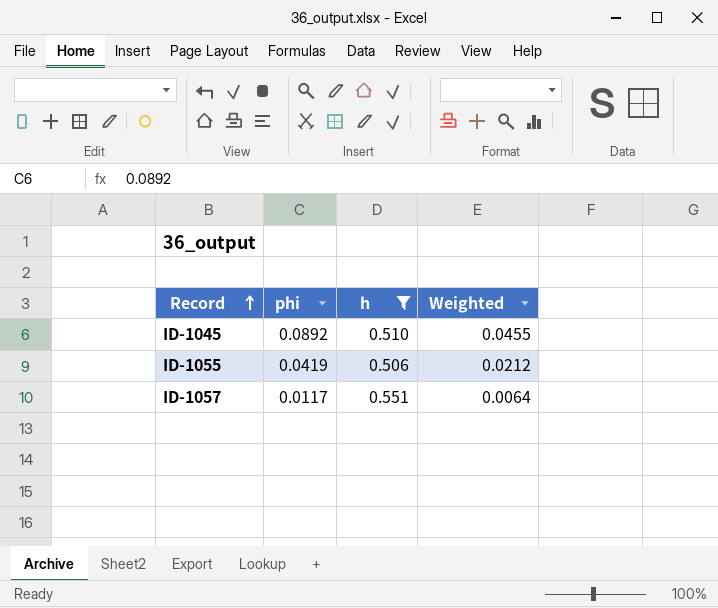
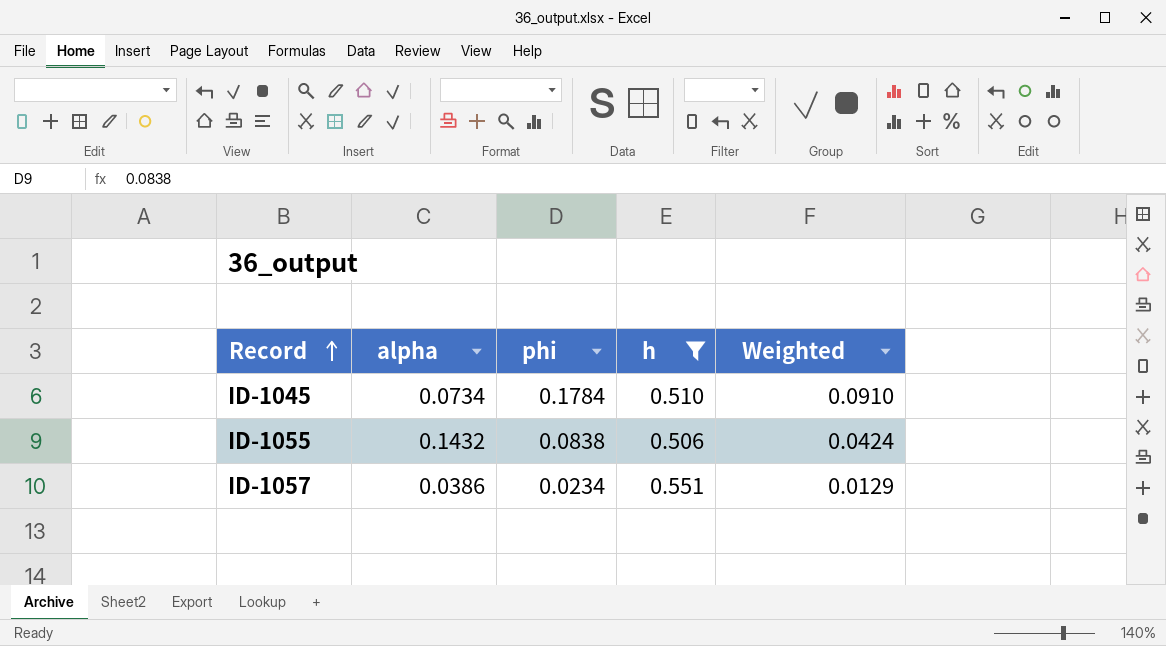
column alpha | position: none -> 2
ID-1045 | phi: 0.0892 -> 0.1784
ID-1045 | Weighted: 0.0455 -> 0.0910
ID-1055 | phi: 0.0419 -> 0.0838
ID-1055 | Weighted: 0.0212 -> 0.0424
ID-1057 | phi: 0.0117 -> 0.0234
ID-1057 | Weighted: 0.0064 -> 0.0129

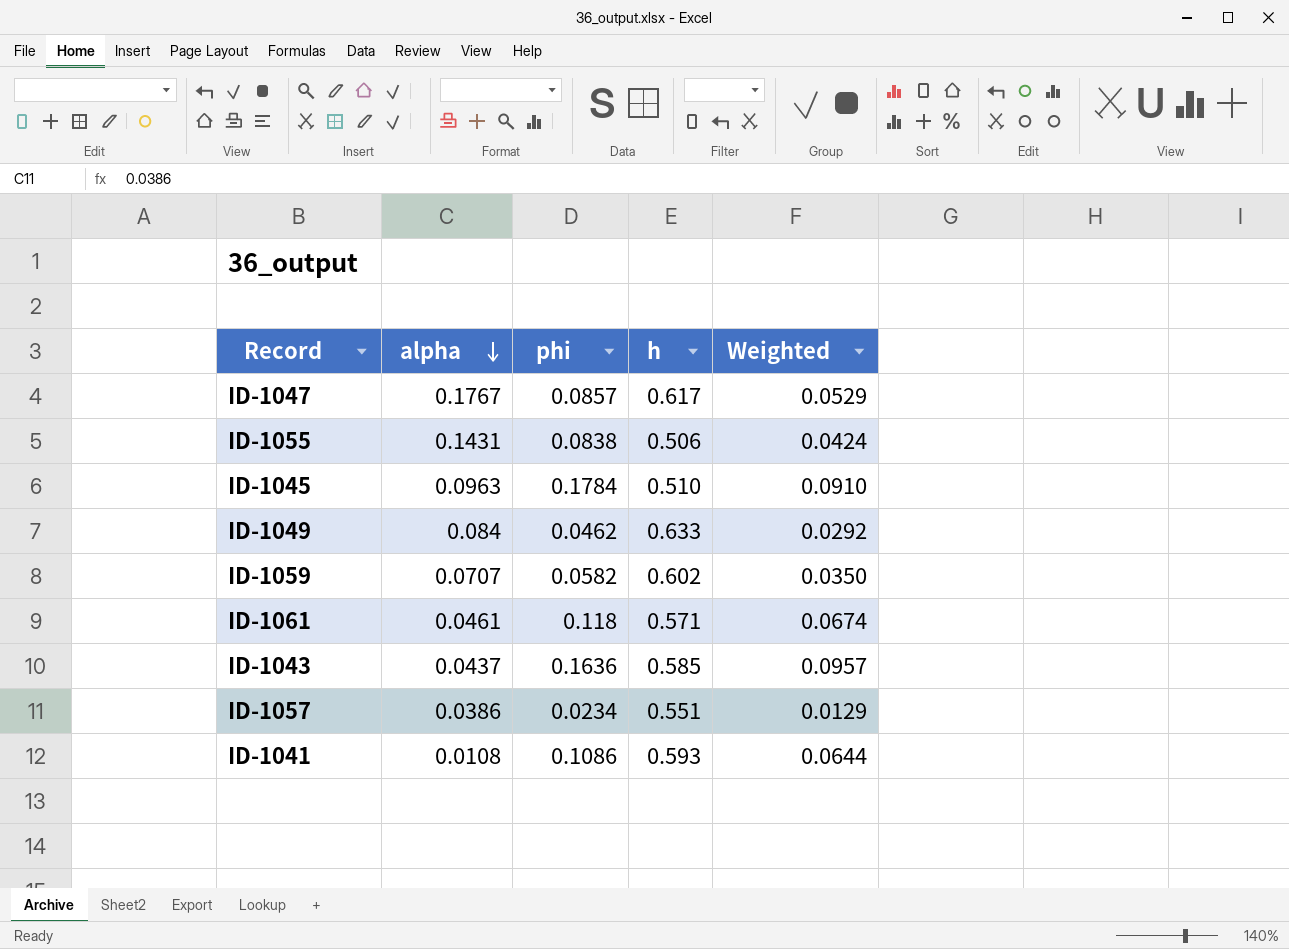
filter: h <= 0.551 -> none
row order: Record ascending -> alpha descending
ID-1055 | alpha: 0.1432 -> 0.1431
ID-1045 | alpha: 0.0734 -> 0.0963

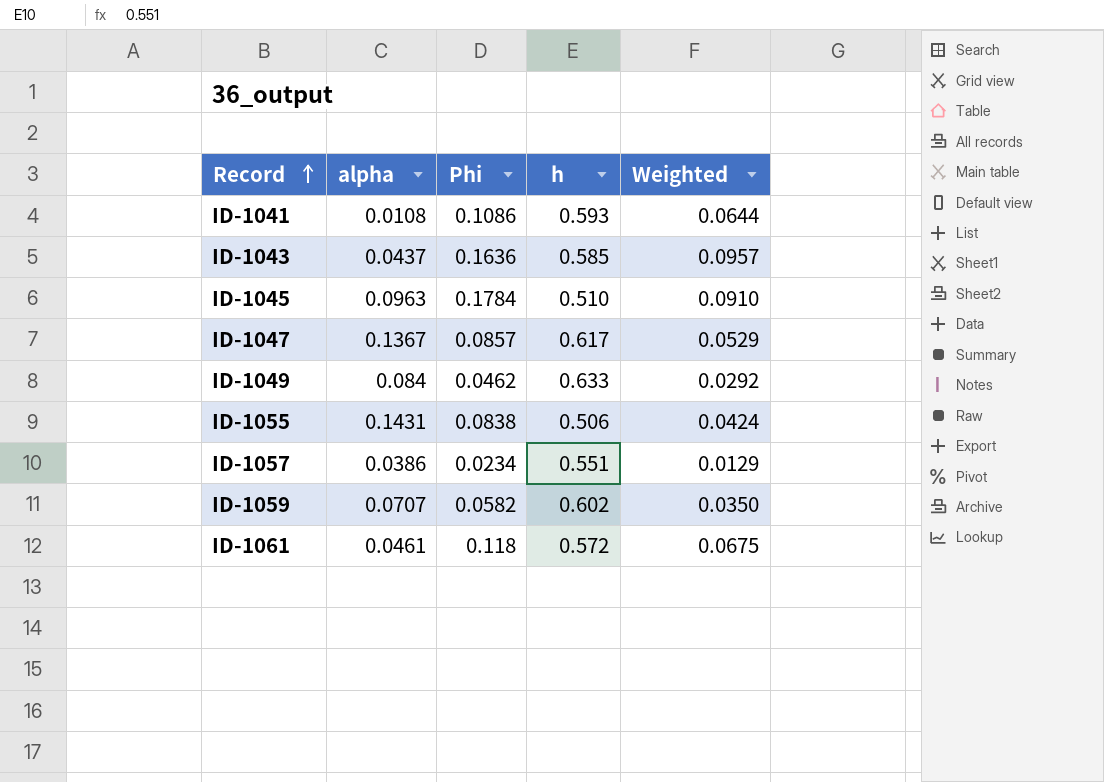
row order: alpha descending -> Record ascending
column name: phi -> Phi
ID-1047 | alpha: 0.1767 -> 0.1367
ID-1061 | h: 0.571 -> 0.572
ID-1061 | Weighted: 0.0674 -> 0.0675

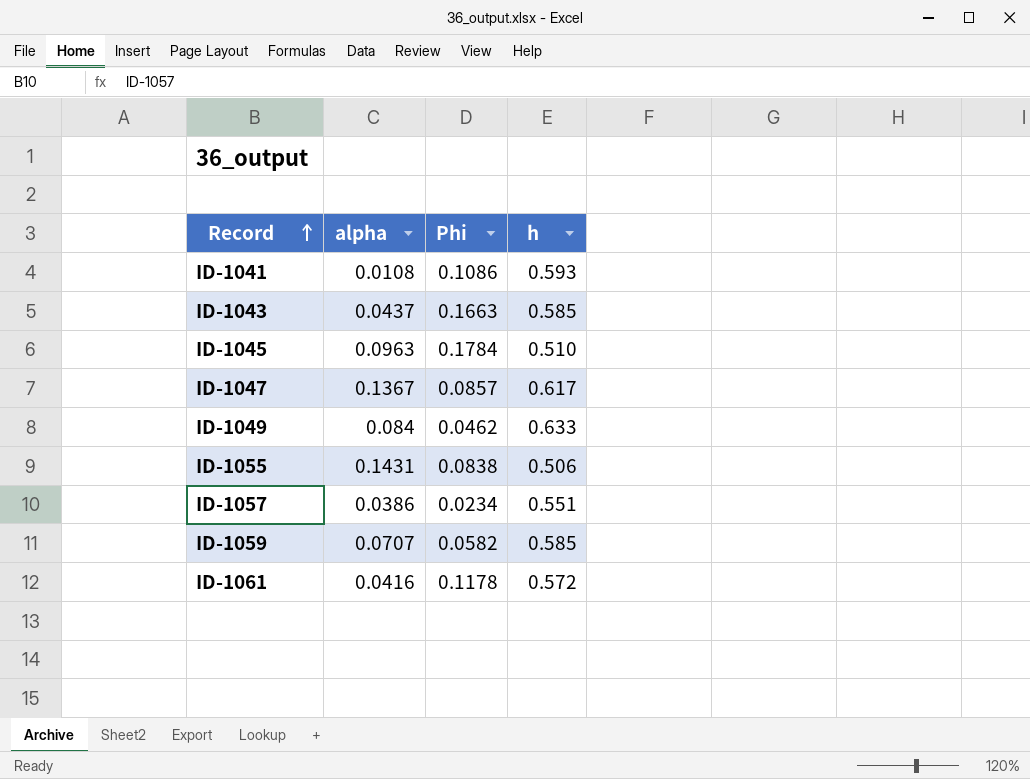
column Weighted | formula: [Phi] * [h] -> none
ID-1043 | Phi: 0.1636 -> 0.1663
ID-1059 | h: 0.602 -> 0.585
ID-1061 | alpha: 0.0461 -> 0.0416
ID-1061 | Phi: 0.118 -> 0.1178

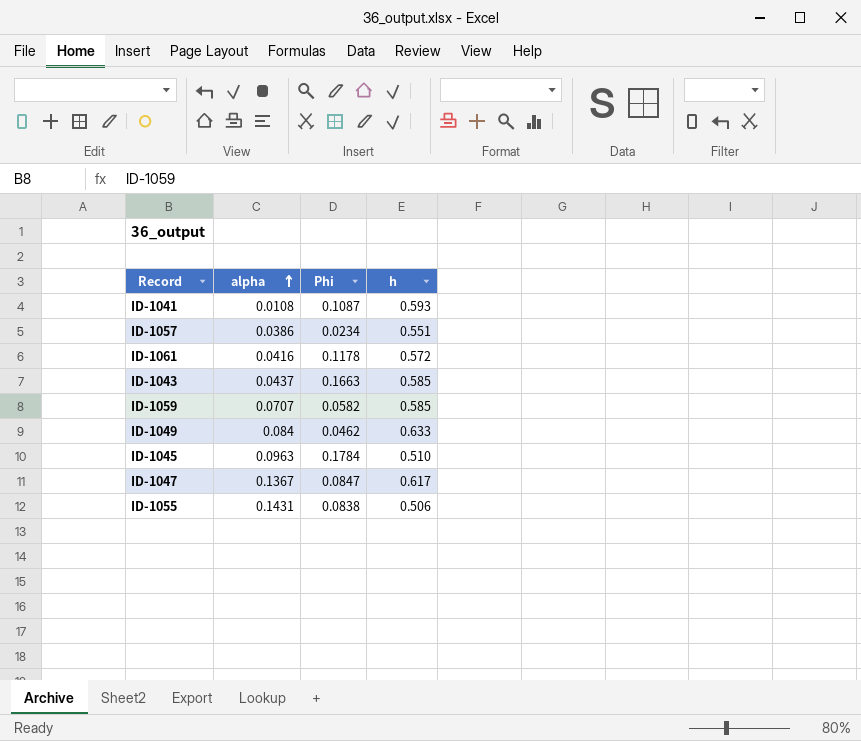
row order: Record ascending -> alpha ascending
ID-1041 | Phi: 0.1086 -> 0.1087
ID-1047 | Phi: 0.0857 -> 0.0847

